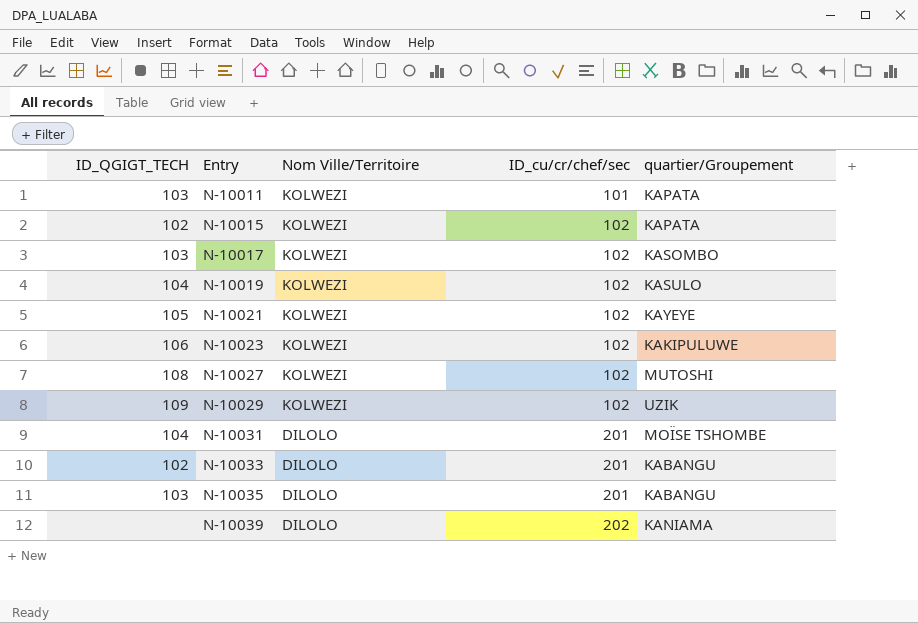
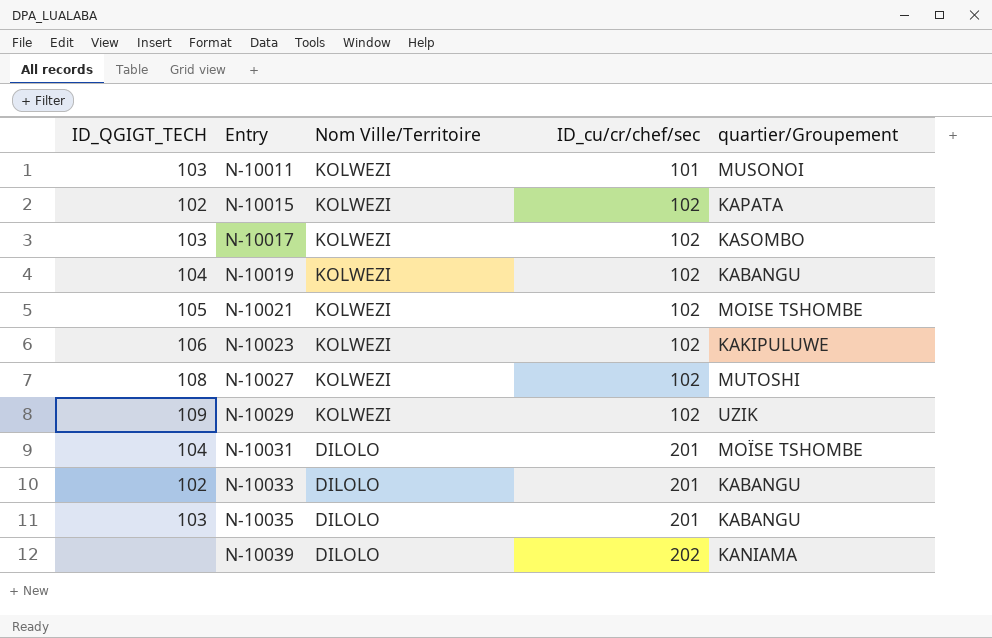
N-10011 | quartier/Groupement: KAPATA -> MUSONOI
N-10019 | quartier/Groupement: KASULO -> KABANGU
N-10021 | quartier/Groupement: KAYEYE -> MOISE TSHOMBE

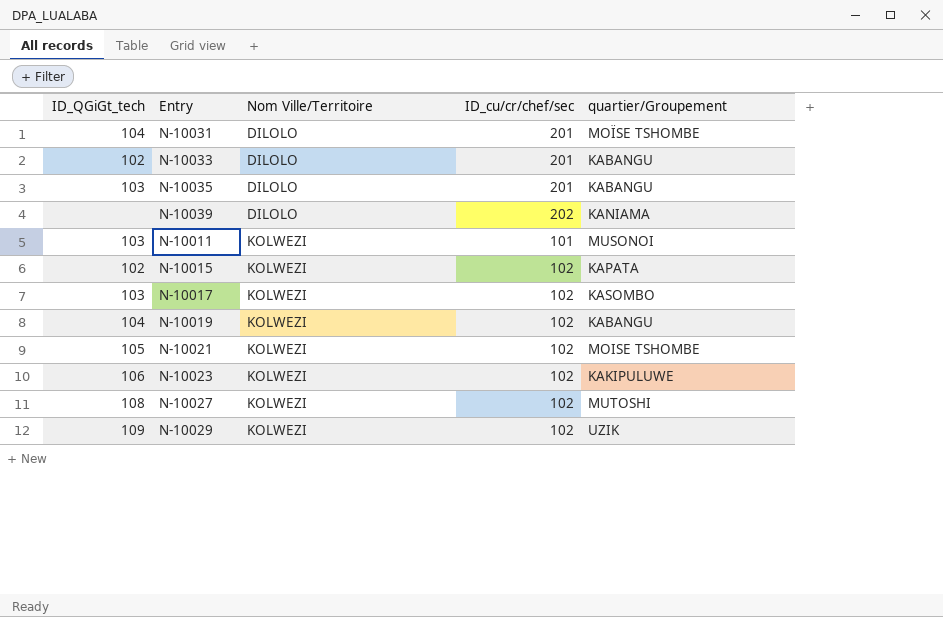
row order: Entry ascending -> Nom Ville/Territoire ascending
column name: ID_QGIGT_TECH -> ID_QGiGt_tech

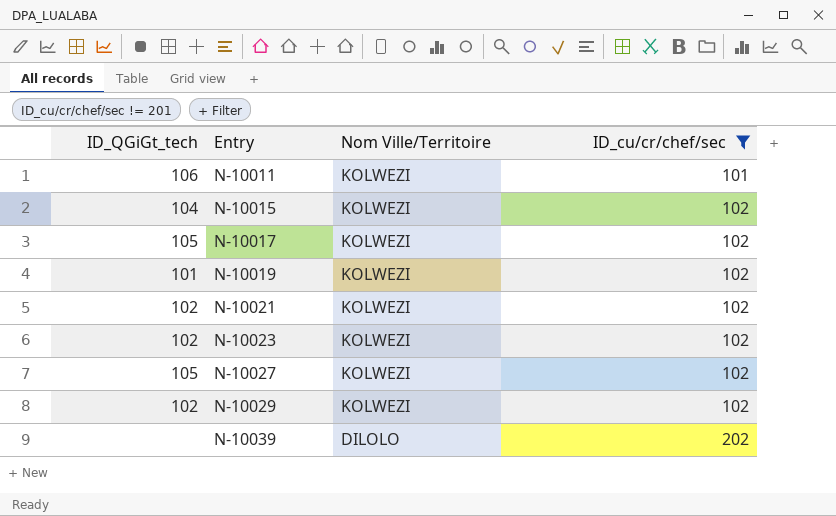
filter: none -> ID_cu/cr/chef/sec != 201
row order: Nom Ville/Territoire ascending -> Entry ascending
column quartier/Groupement | position: 5 -> none
N-10011 | ID_QGiGt_tech: 103 -> 106
N-10015 | ID_QGiGt_tech: 102 -> 104
N-10017 | ID_QGiGt_tech: 103 -> 105
N-10019 | ID_QGiGt_tech: 104 -> 101
N-10021 | ID_QGiGt_tech: 105 -> 102
N-10023 | ID_QGiGt_tech: 106 -> 102
N-10027 | ID_QGiGt_tech: 108 -> 105
N-10029 | ID_QGiGt_tech: 109 -> 102

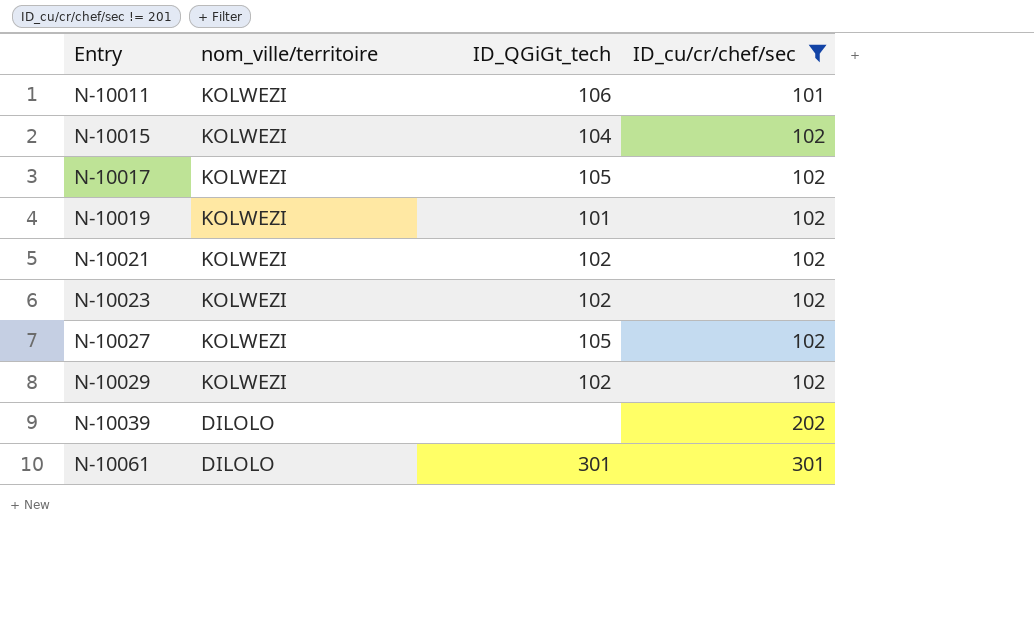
column name: Nom Ville/Territoire -> nom_ville/territoire
column ID_QGiGt_tech | position: 1 -> 3
row N-10061: none -> DILOLO | 301 | 301

